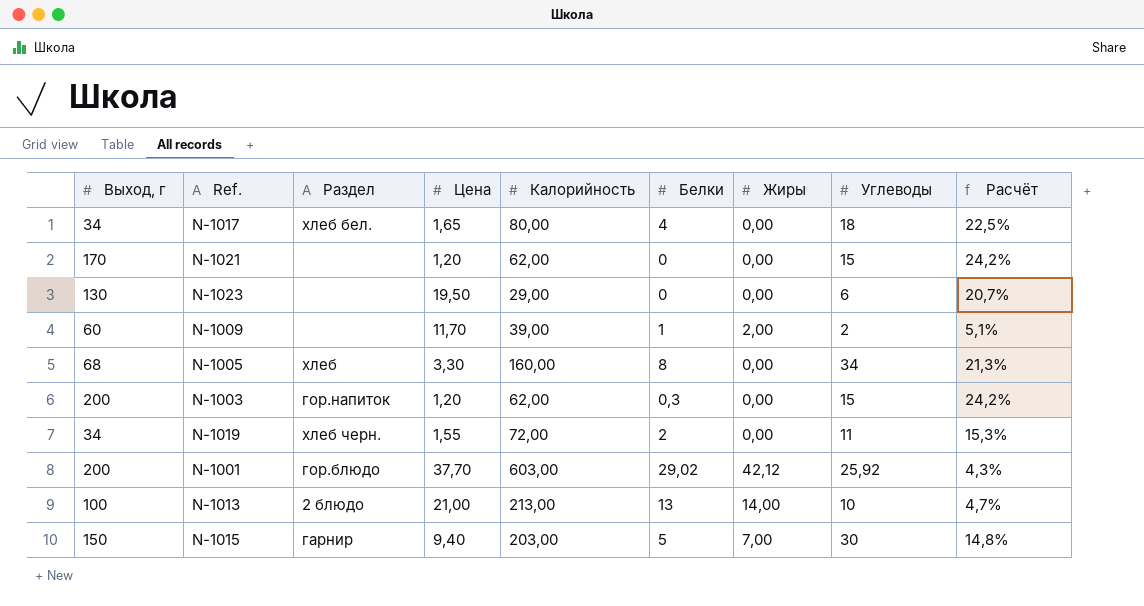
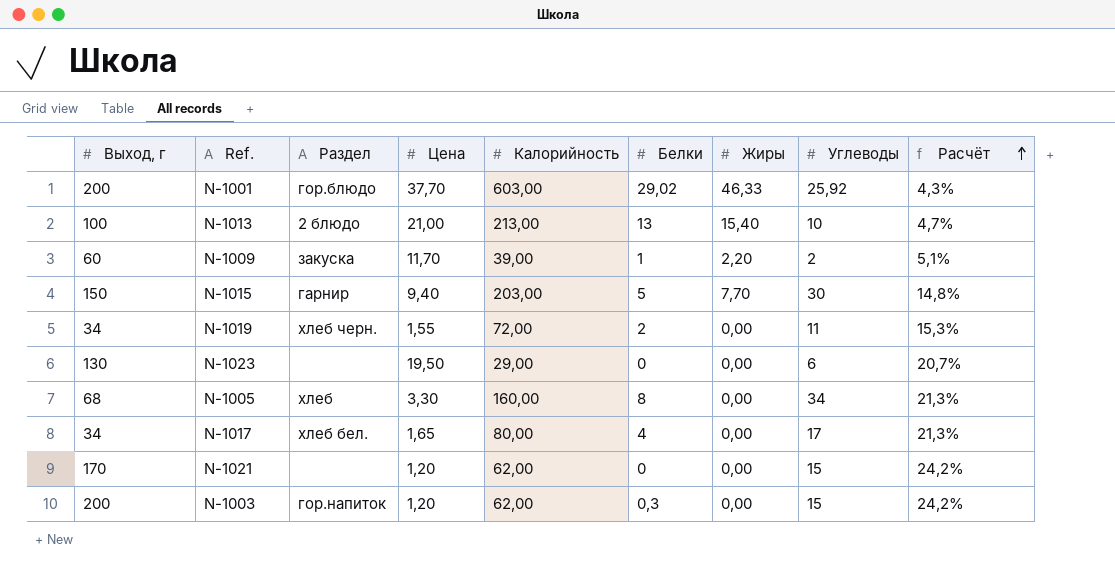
row order: none -> Расчёт ascending
N-1001 | Жиры: 42,12 -> 46,33
N-1013 | Жиры: 14,00 -> 15,40
N-1009 | Раздел: none -> закуска
N-1009 | Жиры: 2,00 -> 2,20
N-1015 | Жиры: 7,00 -> 7,70
N-1017 | Углеводы: 18 -> 17
N-1017 | Расчёт: 22,5% -> 21,3%

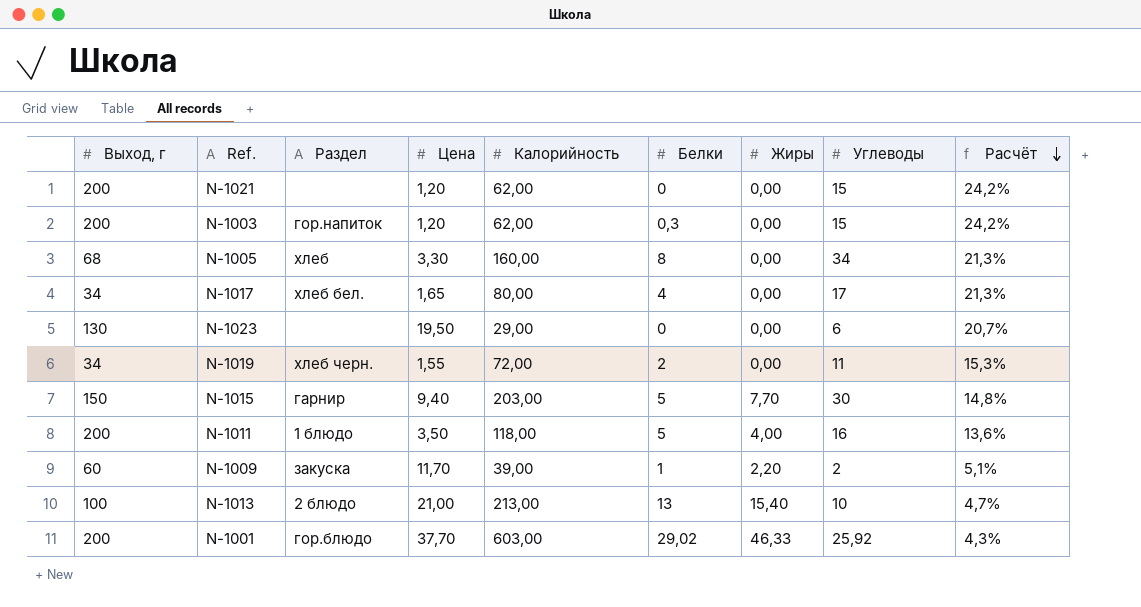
row order: Расчёт ascending -> Расчёт descending
N-1021 | Выход, г: 170 -> 200
row N-1011: none -> 200 | 1 блюдо | 3,50 | 118,00 | 5 | 4,00 | 16 | 13,6%

